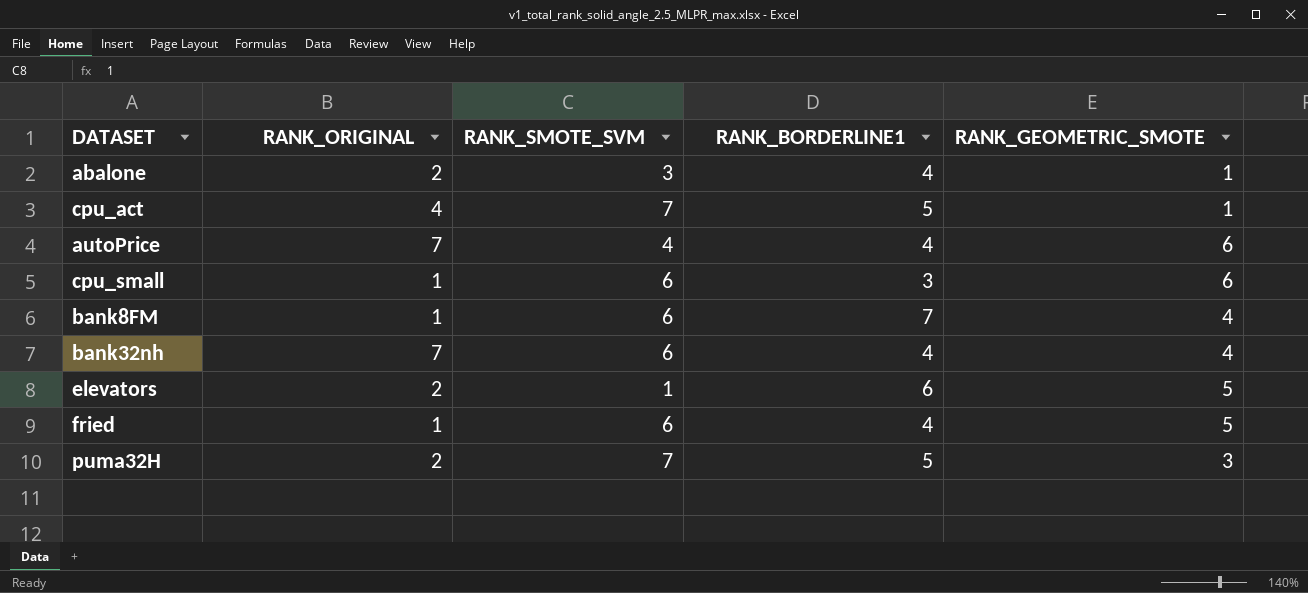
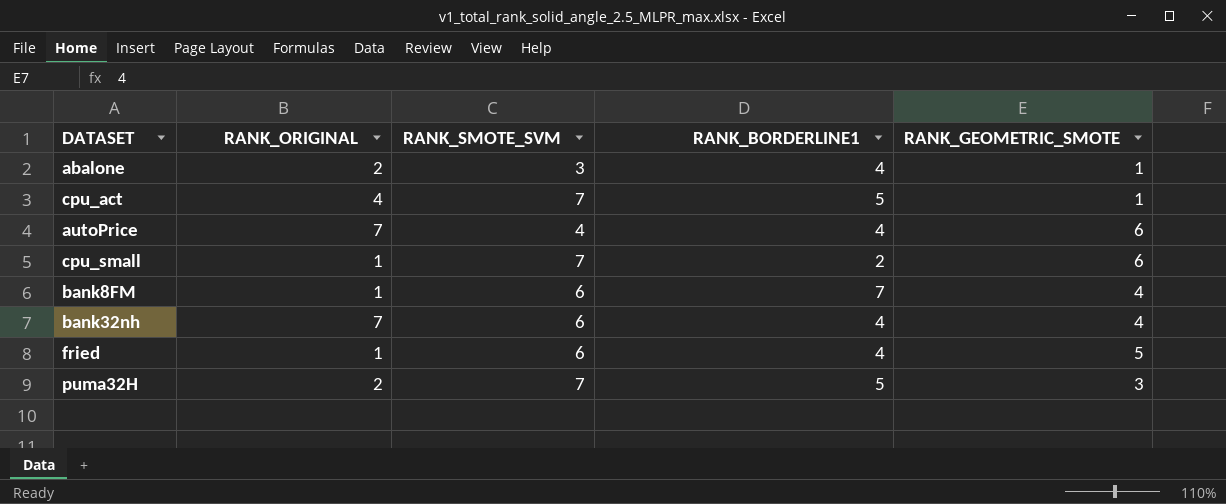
row elevators: 2 | 1 | 6 | 5 -> none
cpu_small | RANK_SMOTE_SVM: 6 -> 7
cpu_small | RANK_BORDERLINE1: 3 -> 2

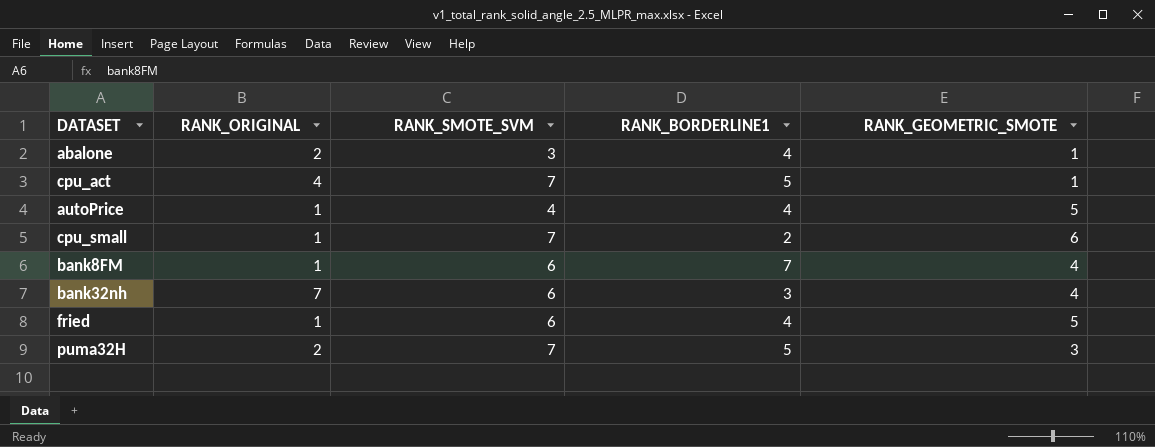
autoPrice | RANK_ORIGINAL: 7 -> 1
autoPrice | RANK_GEOMETRIC_SMOTE: 6 -> 5
bank32nh | RANK_BORDERLINE1: 4 -> 3

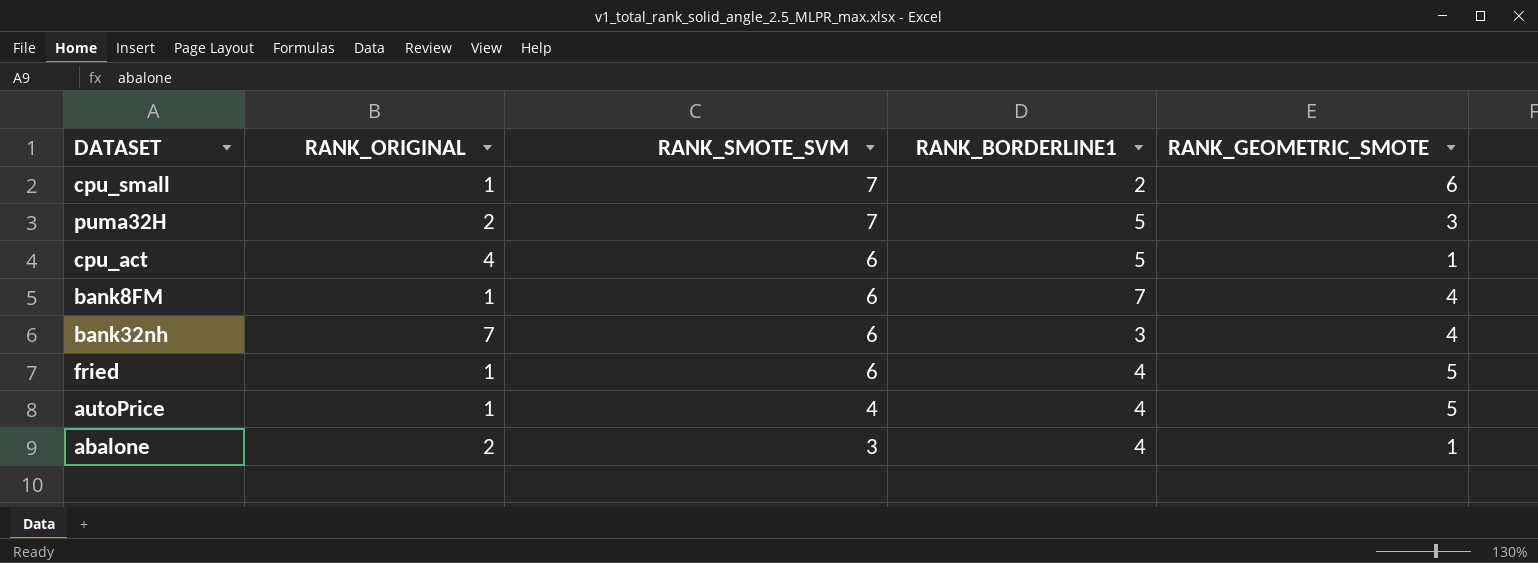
row order: none -> RANK_SMOTE_SVM descending
cpu_act | RANK_SMOTE_SVM: 7 -> 6

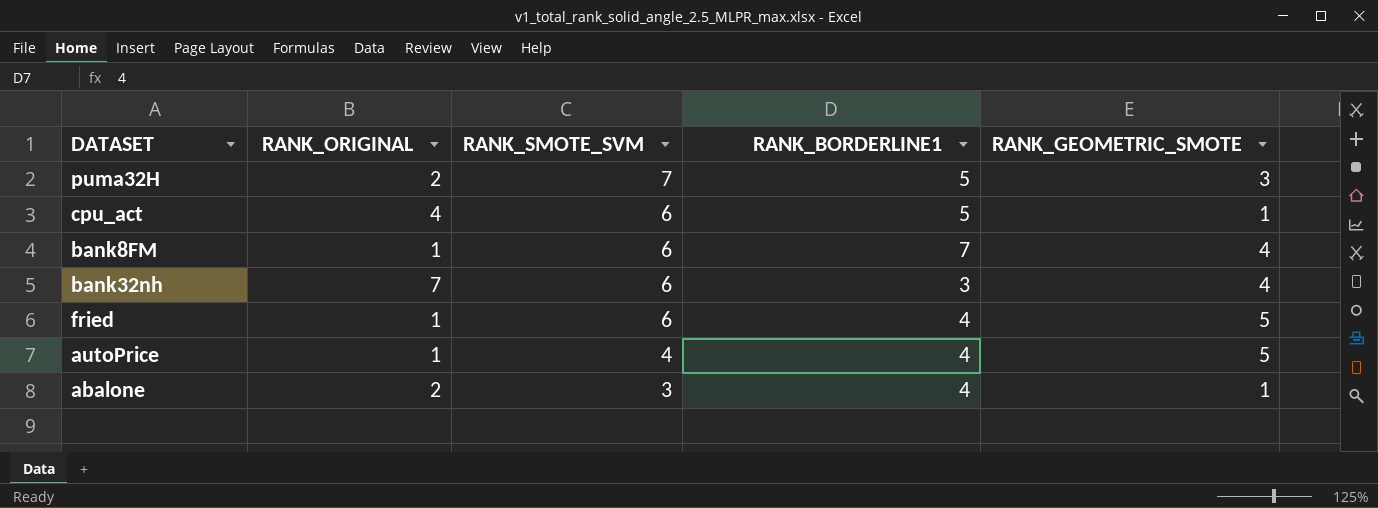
row cpu_small: 1 | 7 | 2 | 6 -> none

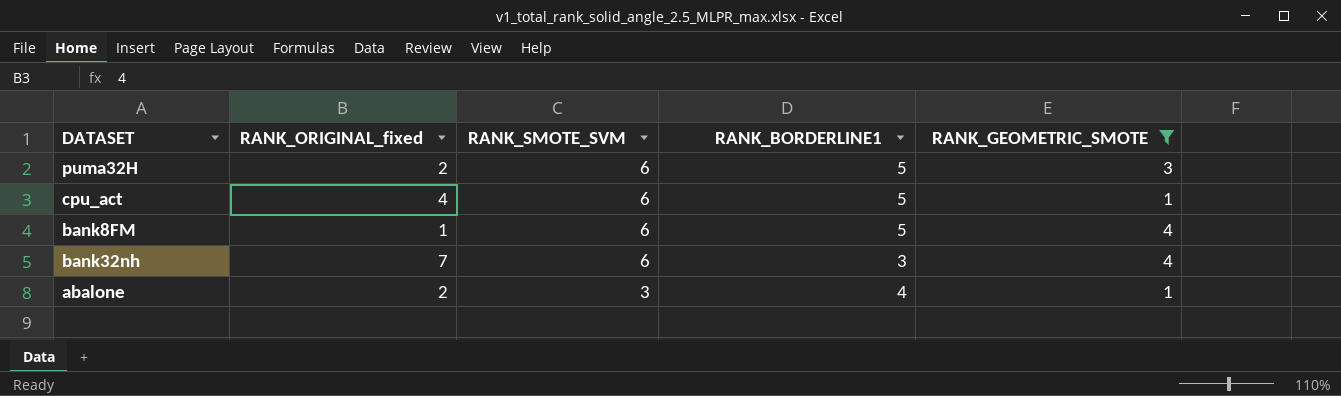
filter: none -> RANK_GEOMETRIC_SMOTE != 5
column name: RANK_ORIGINAL -> RANK_ORIGINAL_fixed
puma32H | RANK_SMOTE_SVM: 7 -> 6
bank8FM | RANK_BORDERLINE1: 7 -> 5

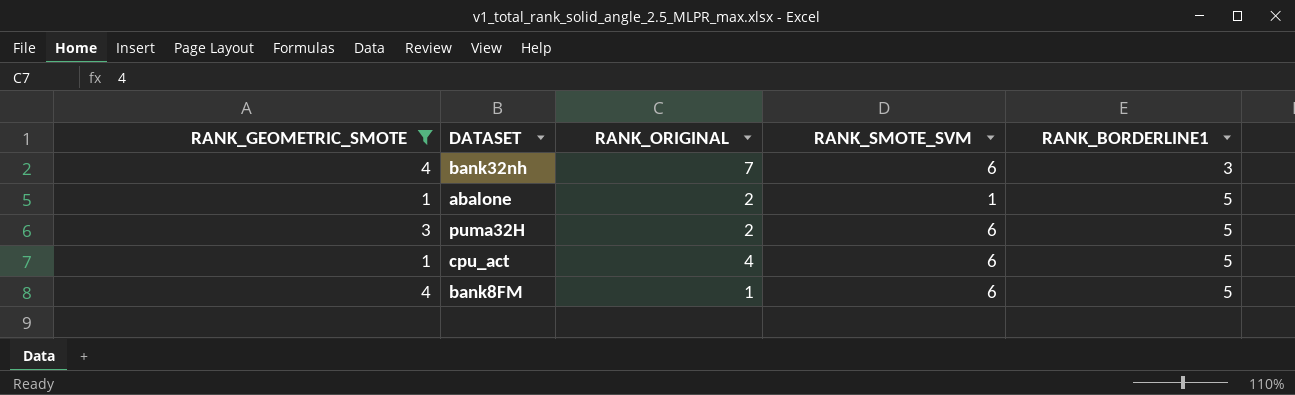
row order: RANK_SMOTE_SVM descending -> RANK_BORDERLINE1 ascending
column RANK_GEOMETRIC_SMOTE | position: 5 -> 1
column name: RANK_ORIGINAL_fixed -> RANK_ORIGINAL
abalone | RANK_SMOTE_SVM: 3 -> 1
abalone | RANK_BORDERLINE1: 4 -> 5

